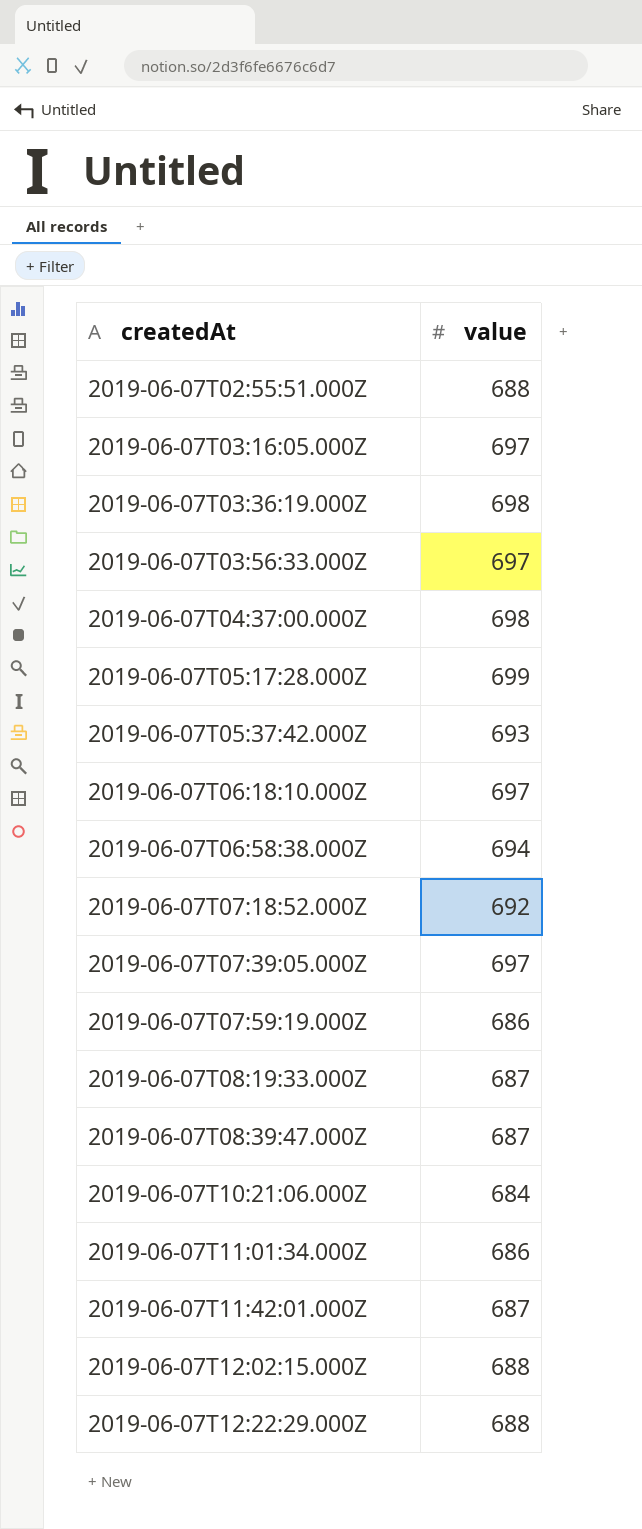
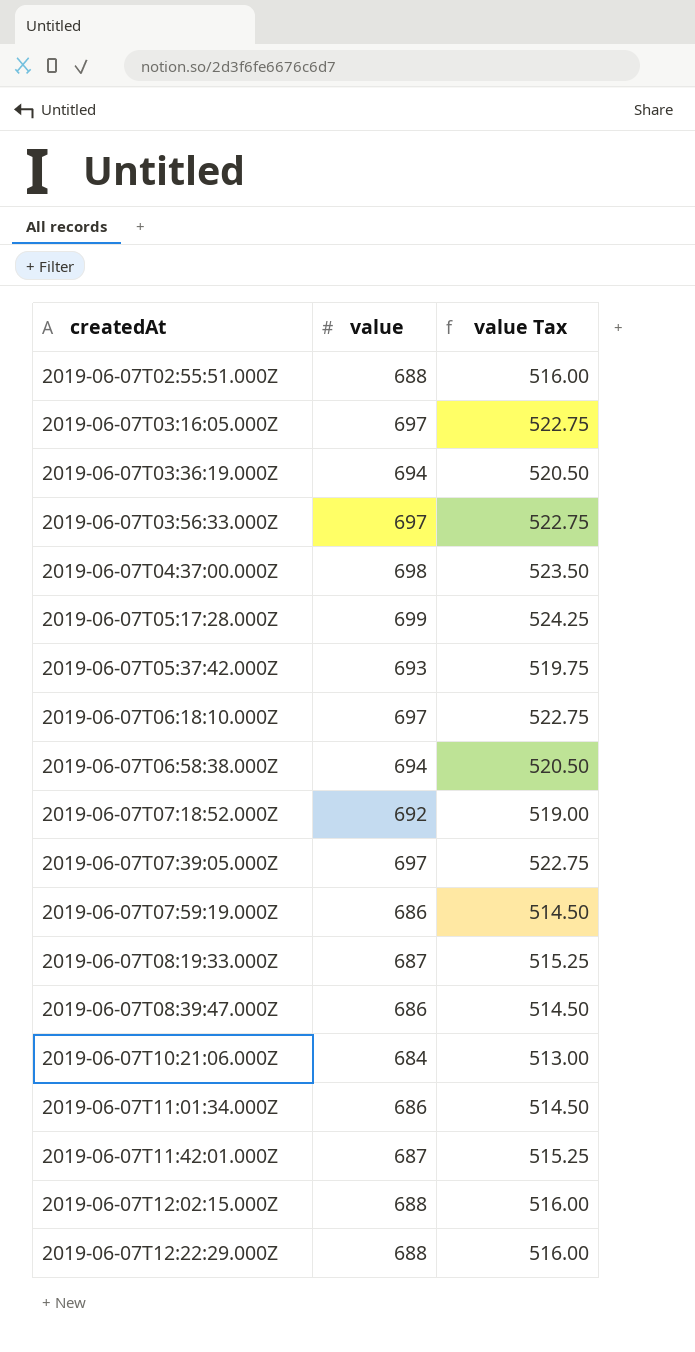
column value Tax | formula: none -> [value] * 0.75
2019-06-07T03:36:19.000Z | value: 698 -> 694
2019-06-07T08:39:47.000Z | value: 687 -> 686

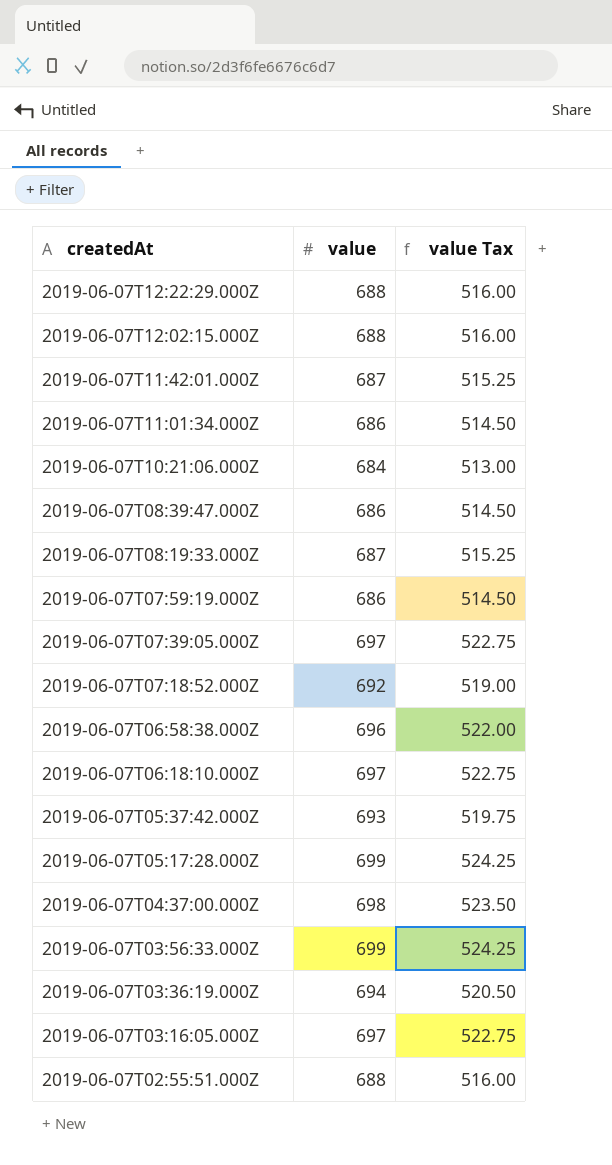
row order: createdAt ascending -> createdAt descending
2019-06-07T06:58:38.000Z | value: 694 -> 696
2019-06-07T06:58:38.000Z | value Tax: 520.50 -> 522.00
2019-06-07T03:56:33.000Z | value: 697 -> 699
2019-06-07T03:56:33.000Z | value Tax: 522.75 -> 524.25

